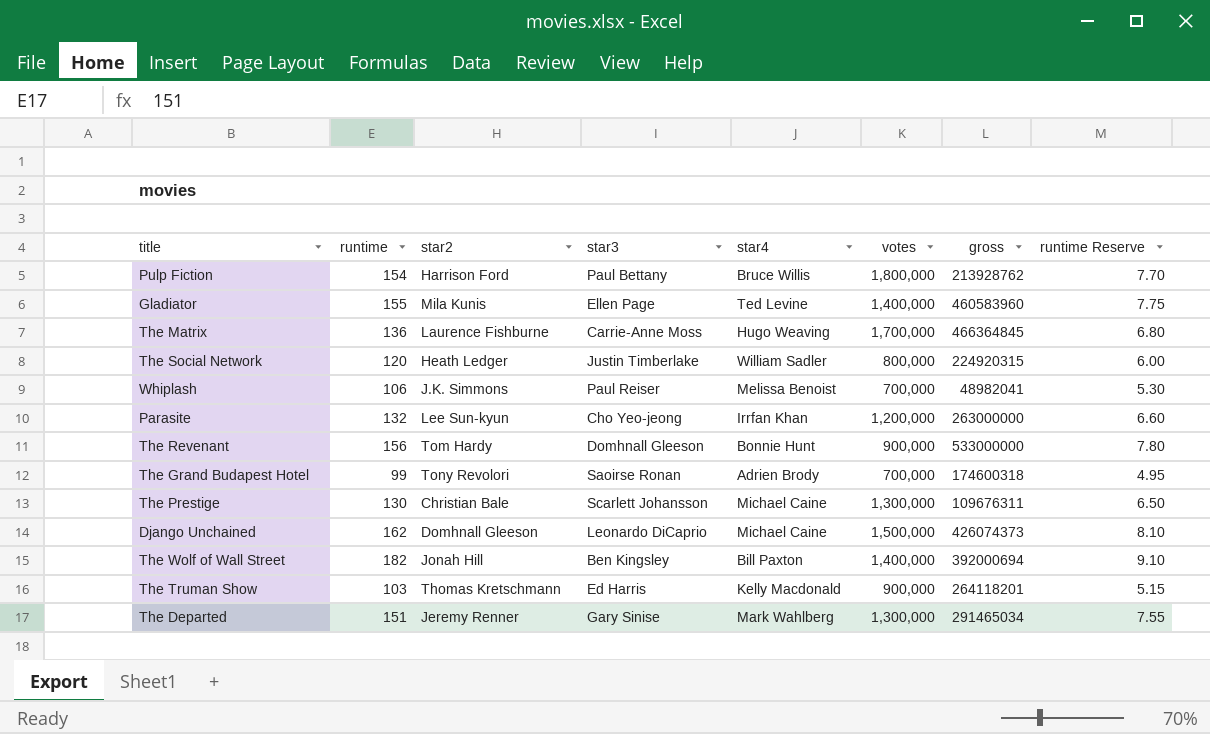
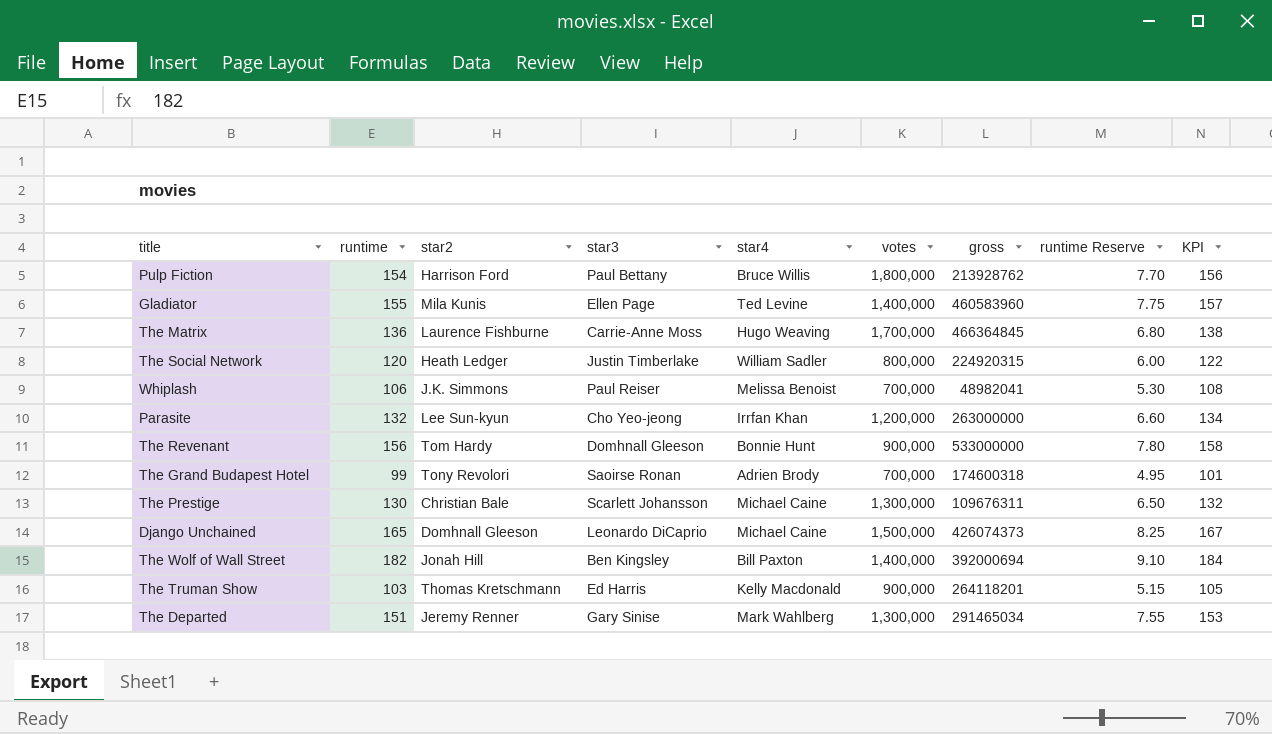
column KPI | formula: none -> [runtime] + 2
Django Unchained | runtime: 162 -> 165
Django Unchained | runtime Reserve: 8.10 -> 8.25

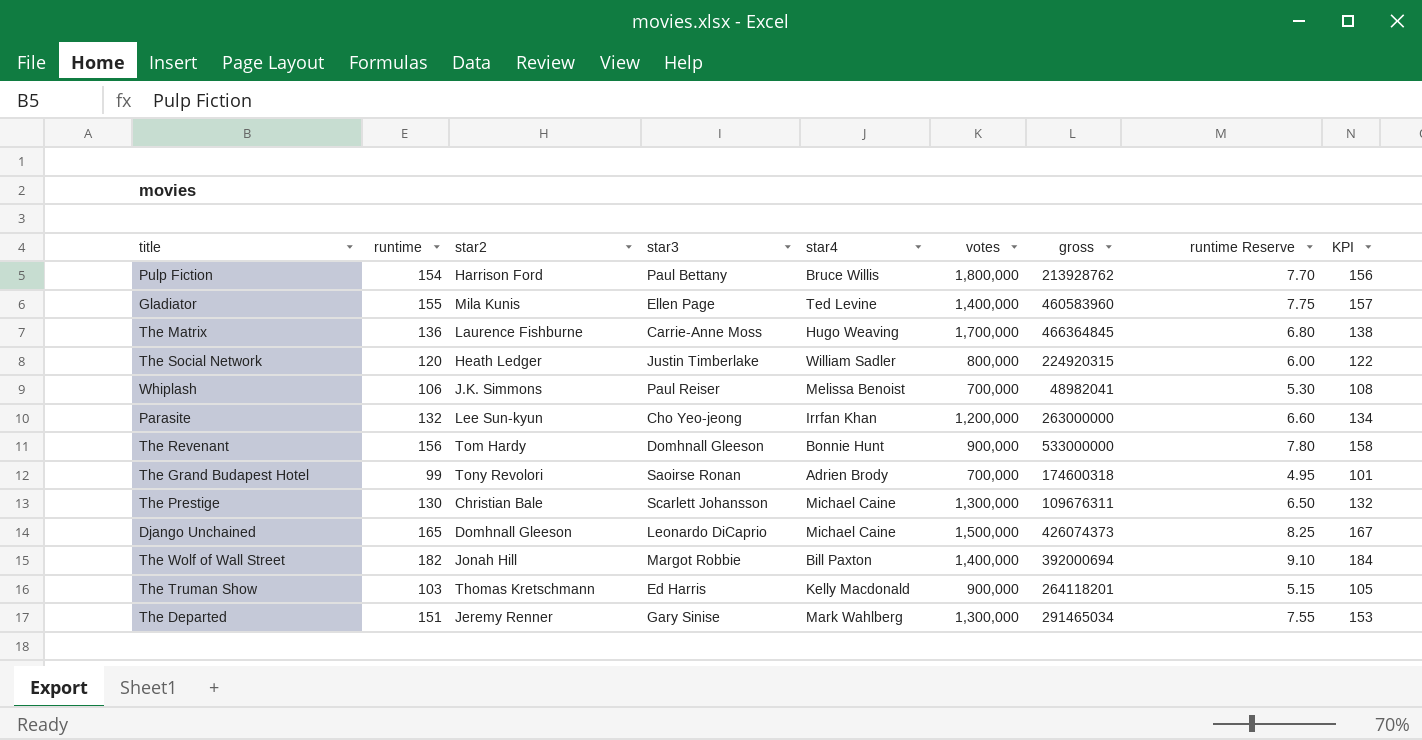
The Wolf of Wall Street | star3: Ben Kingsley -> Margot Robbie

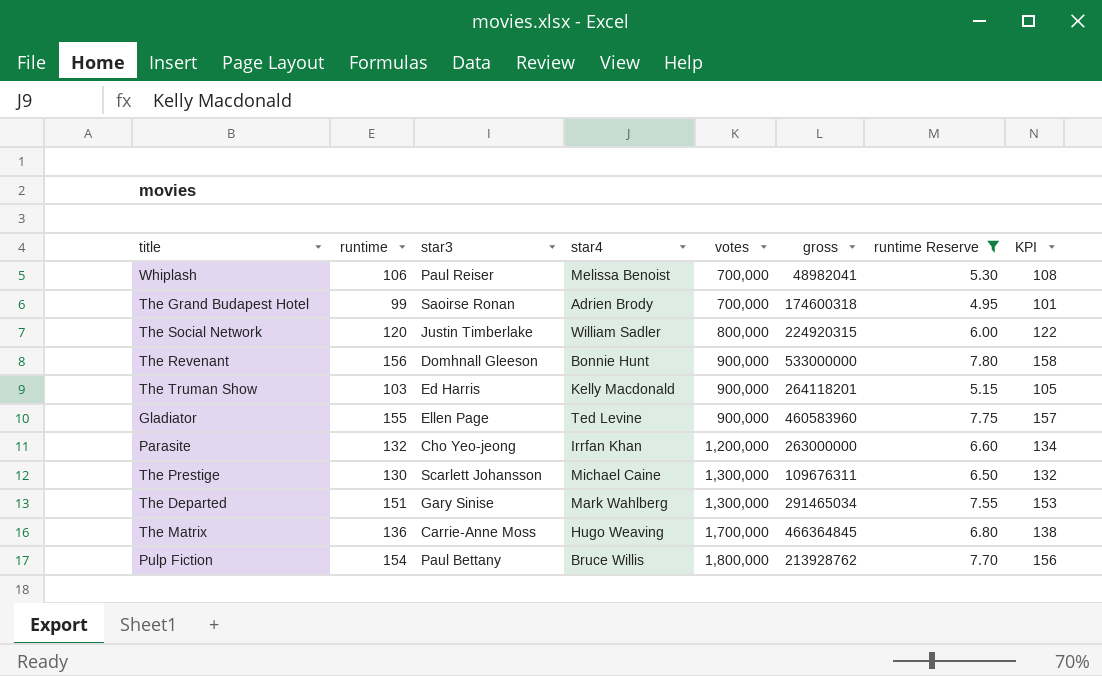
filter: none -> runtime Reserve <= 7.80
row order: none -> votes ascending
column star2 | position: 3 -> none
Gladiator | votes: 1,400,000 -> 900,000

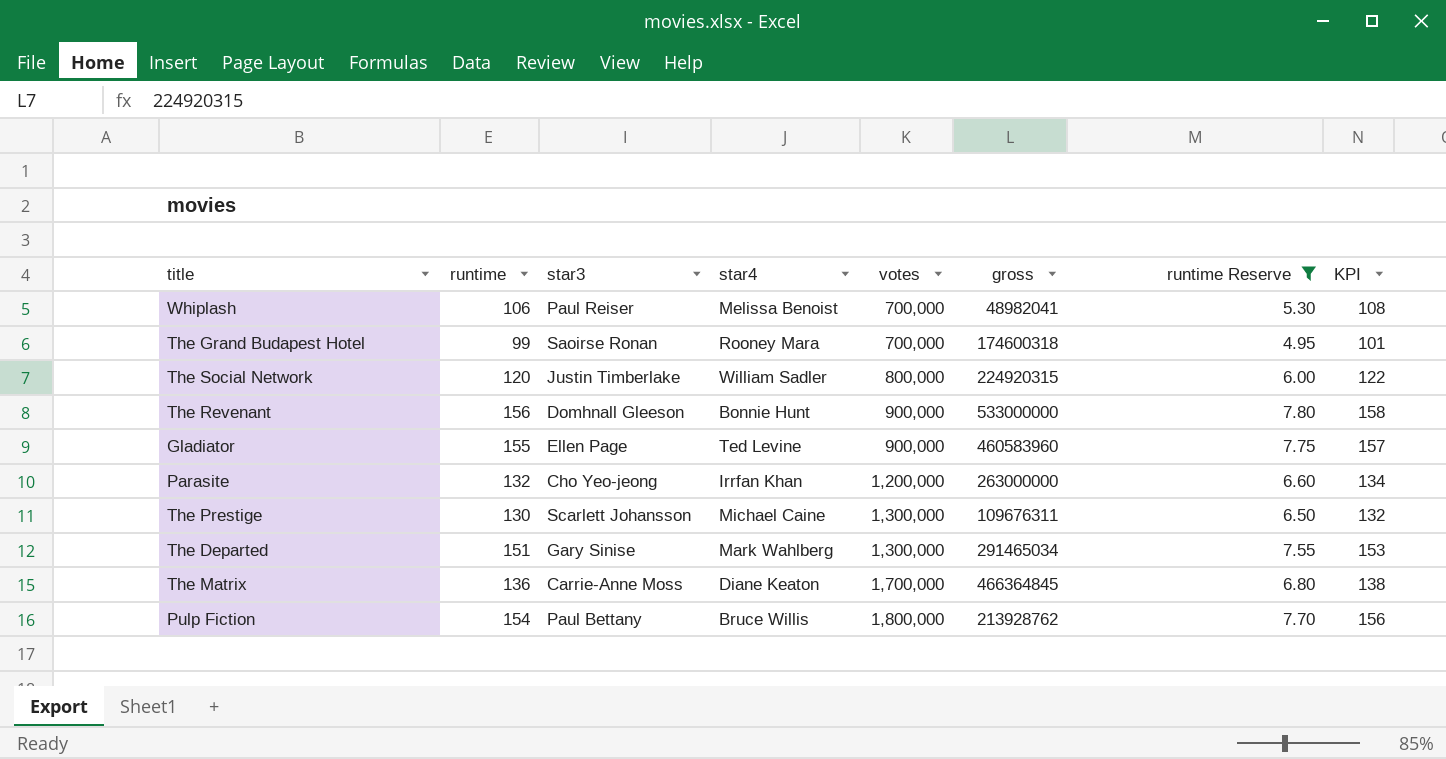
row The Truman Show: 103 | Ed Harris | Kelly Macdonald | 900,000 | 264118201 | 5.15 | 105 -> none
The Grand Budapest Hotel | star4: Adrien Brody -> Rooney Mara
The Matrix | star4: Hugo Weaving -> Diane Keaton

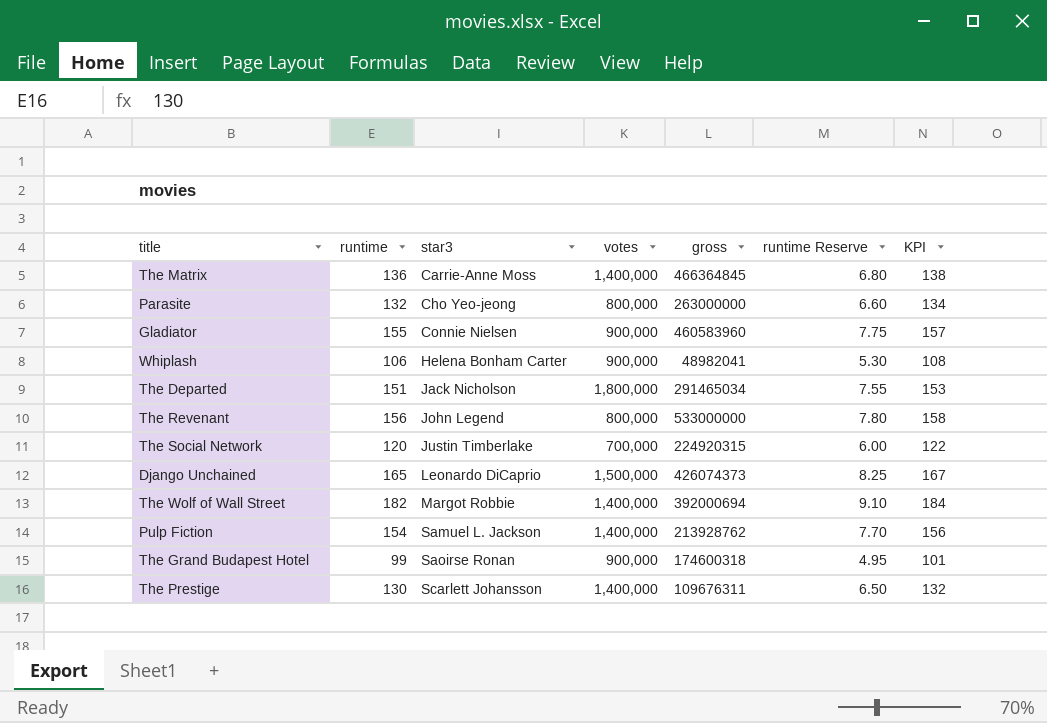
filter: runtime Reserve <= 7.80 -> none
row order: votes ascending -> star3 ascending
column star4 | position: 4 -> none
The Matrix | votes: 1,700,000 -> 1,400,000
Parasite | votes: 1,200,000 -> 800,000
Gladiator | star3: Ellen Page -> Connie Nielsen
Whiplash | star3: Paul Reiser -> Helena Bonham Carter
Whiplash | votes: 700,000 -> 900,000
The Departed | star3: Gary Sinise -> Jack Nicholson
The Departed | votes: 1,300,000 -> 1,800,000
The Revenant | star3: Domhnall Gleeson -> John Legend
The Revenant | votes: 900,000 -> 800,000
The Social Network | votes: 800,000 -> 700,000
Pulp Fiction | star3: Paul Bettany -> Samuel L. Jackson
Pulp Fiction | votes: 1,800,000 -> 1,400,000
The Grand Budapest Hotel | votes: 700,000 -> 900,000
The Prestige | votes: 1,300,000 -> 1,400,000

